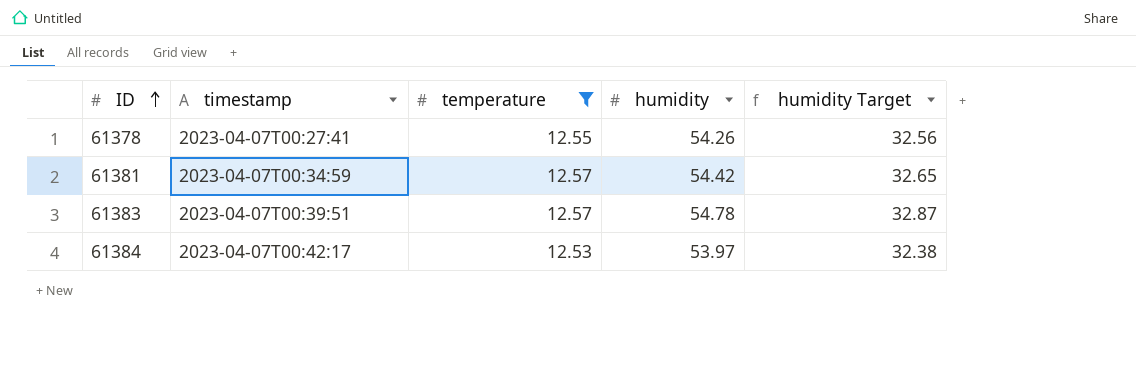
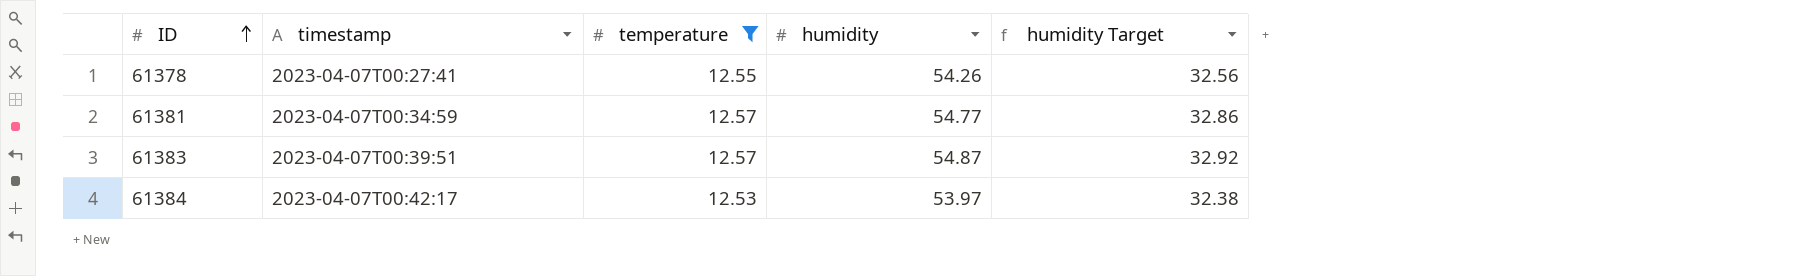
61381 | humidity: 54.42 -> 54.77
61381 | humidity Target: 32.65 -> 32.86
61383 | humidity: 54.78 -> 54.87
61383 | humidity Target: 32.87 -> 32.92

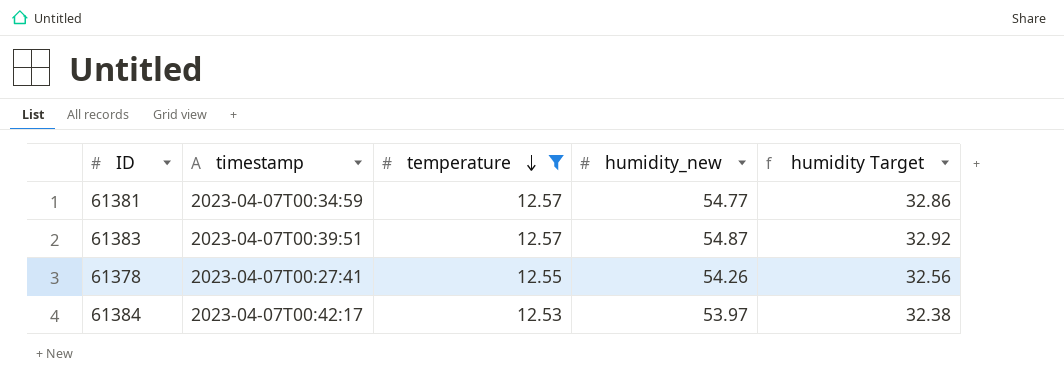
row order: ID ascending -> temperature descending
column name: humidity -> humidity_new

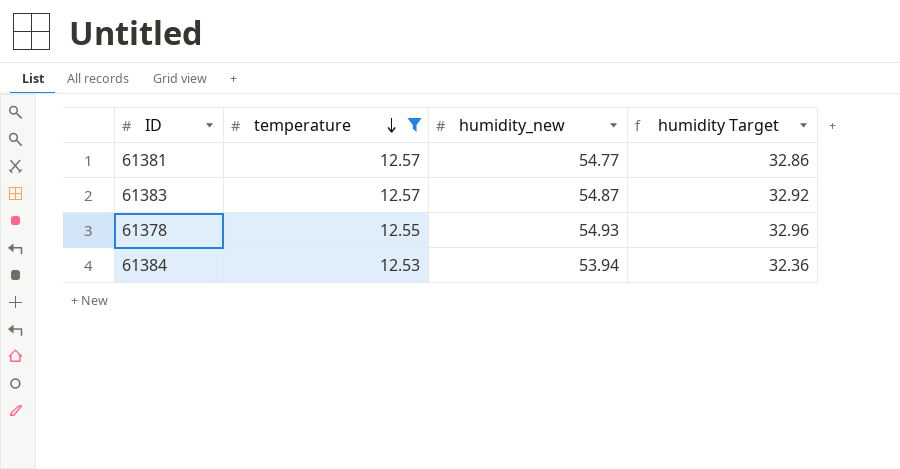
column timestamp | position: 2 -> none
61378 | humidity_new: 54.26 -> 54.93
61378 | humidity Target: 32.56 -> 32.96
61384 | humidity_new: 53.97 -> 53.94
61384 | humidity Target: 32.38 -> 32.36

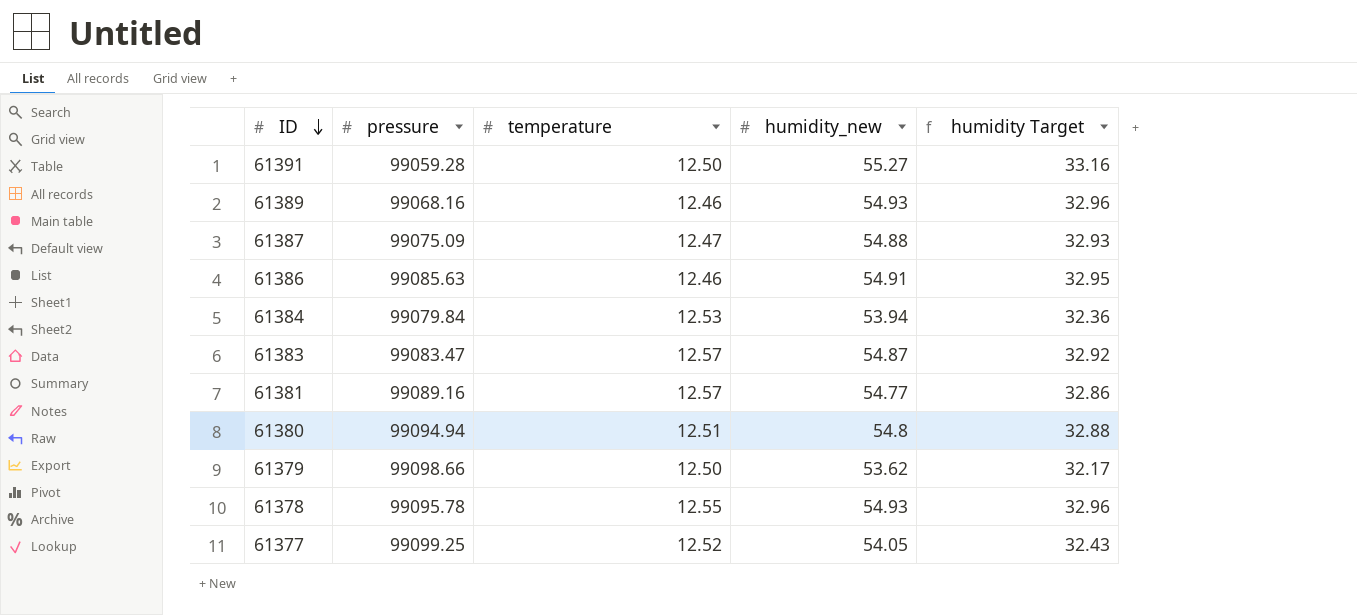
filter: temperature >= 12.53 -> none
row order: temperature descending -> ID descending
column pressure | position: none -> 2

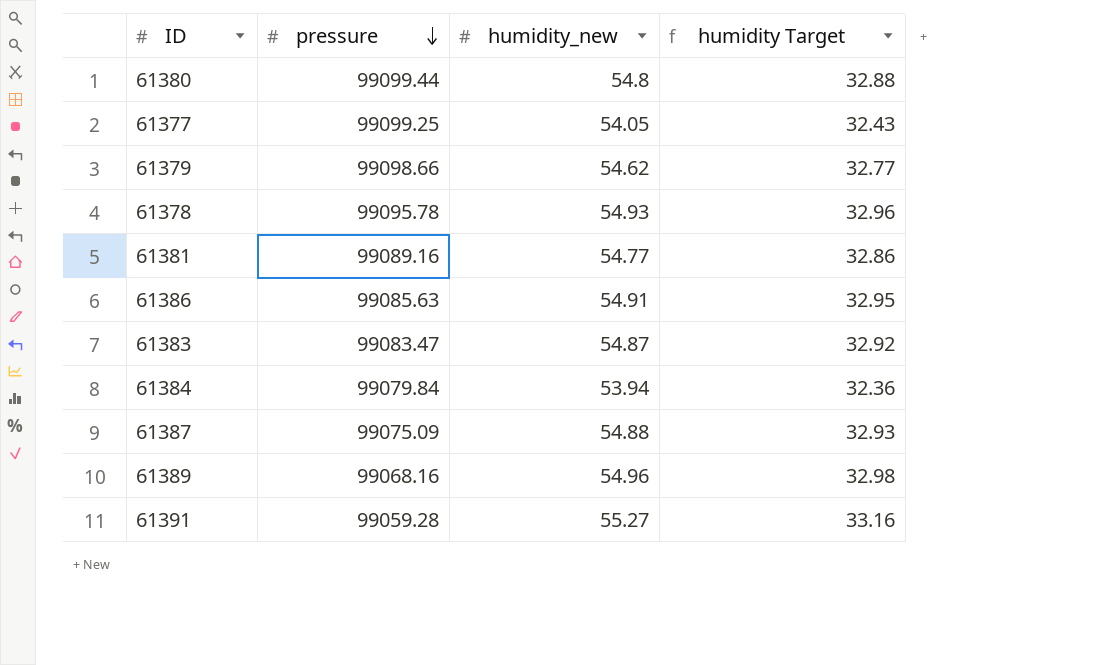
row order: ID descending -> pressure descending
column temperature | position: 3 -> none
61380 | pressure: 99094.94 -> 99099.44
61379 | humidity_new: 53.62 -> 54.62
61379 | humidity Target: 32.17 -> 32.77
61389 | humidity_new: 54.93 -> 54.96
61389 | humidity Target: 32.96 -> 32.98

